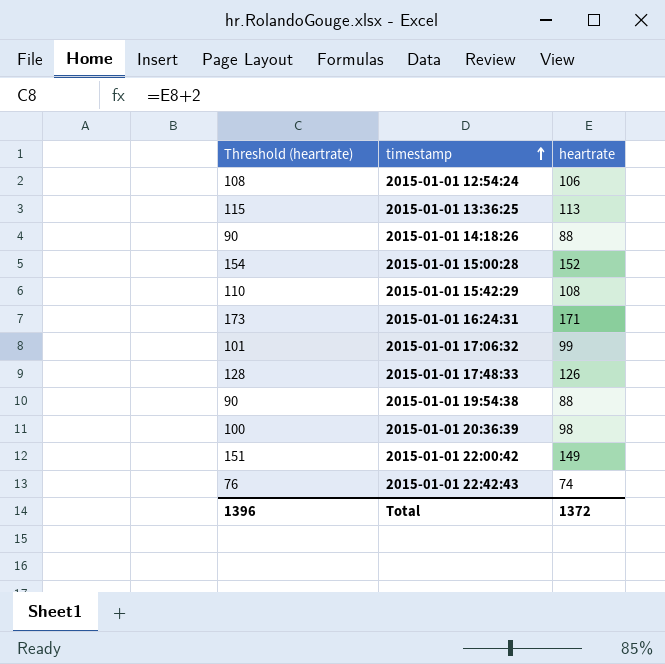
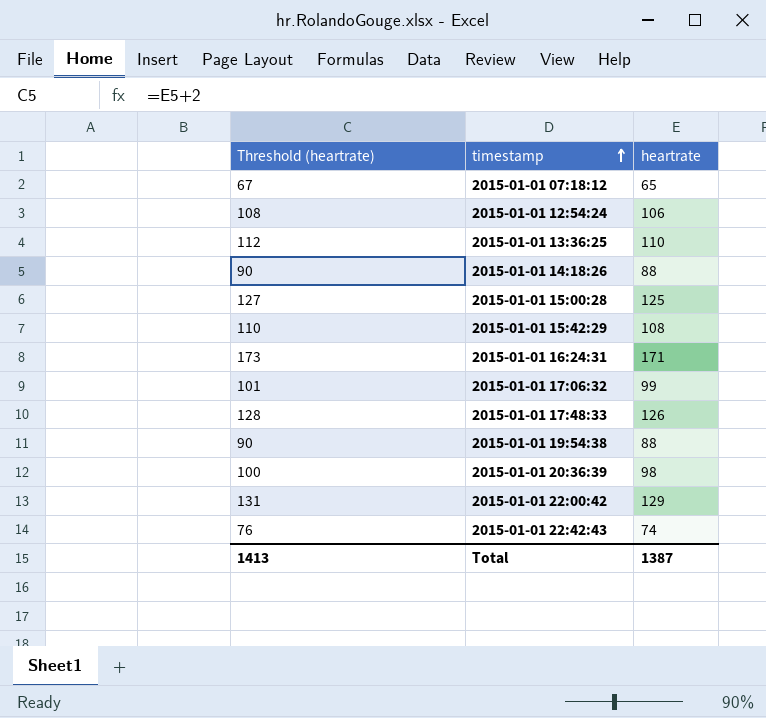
row 2015-01-01 07:18:12: none -> 67 | 65
2015-01-01 13:36:25 | Threshold (heartrate): 115 -> 112
2015-01-01 13:36:25 | heartrate: 113 -> 110
2015-01-01 15:00:28 | Threshold (heartrate): 154 -> 127
2015-01-01 15:00:28 | heartrate: 152 -> 125
2015-01-01 22:00:42 | Threshold (heartrate): 151 -> 131
2015-01-01 22:00:42 | heartrate: 149 -> 129
Total | Threshold (heartrate): 1396 -> 1413
Total | heartrate: 1372 -> 1387

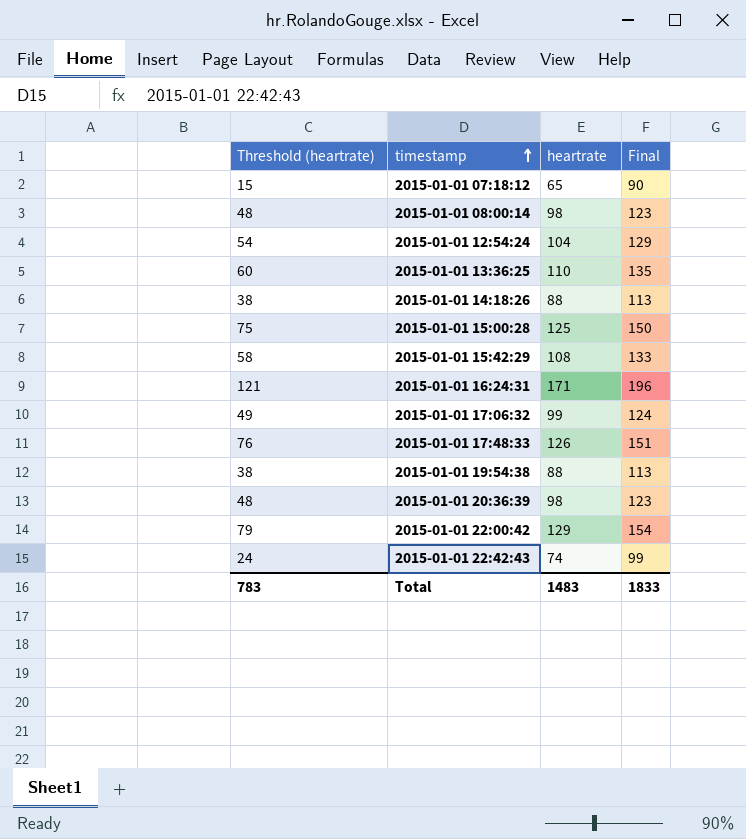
column Threshold (heartrate) | formula: [heartrate] + 2 -> [heartrate] - 50
column Final | formula: none -> [heartrate] + 25
row 2015-01-01 08:00:14: none -> 48 | 98 | 123
2015-01-01 12:54:24 | heartrate: 106 -> 104
Total | Threshold (heartrate): 1413 -> 783
Total | heartrate: 1387 -> 1483

